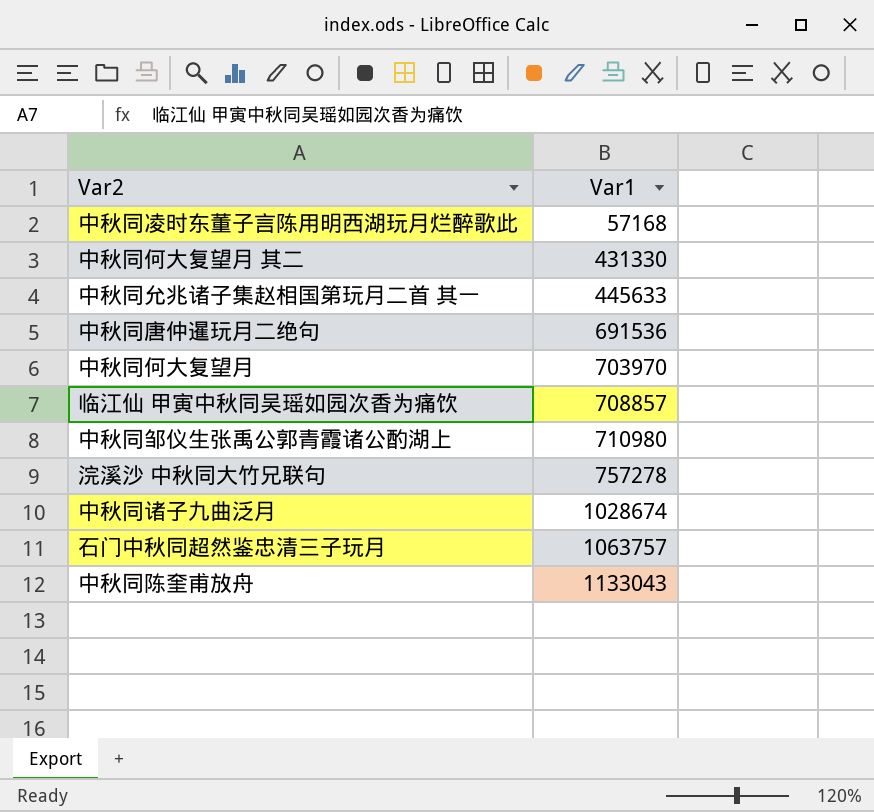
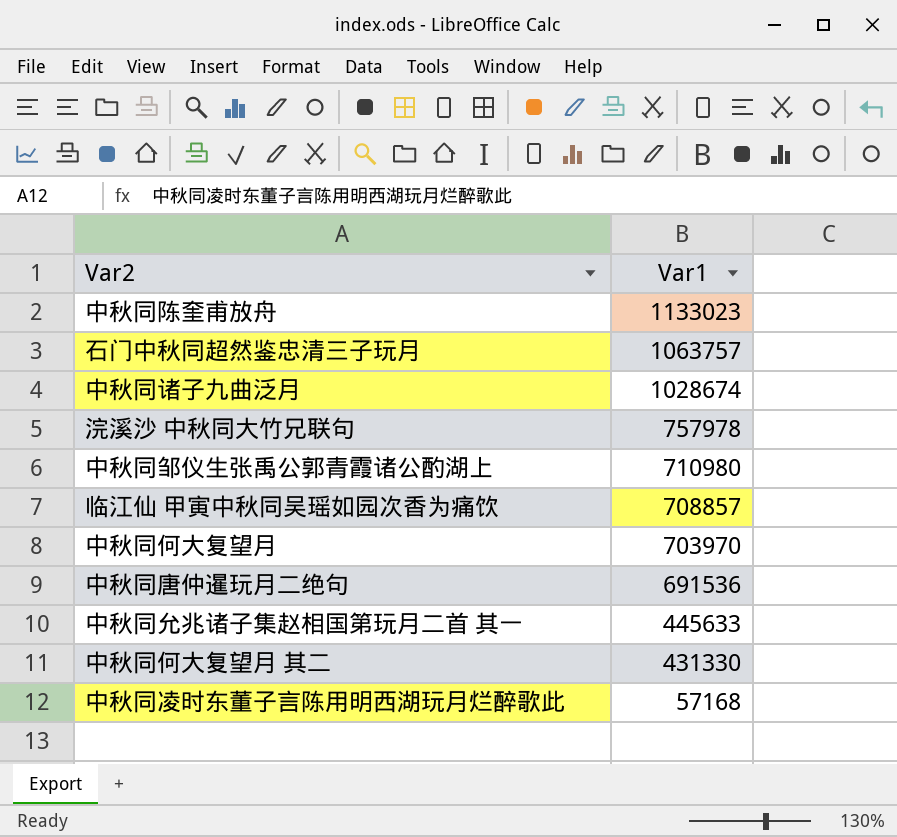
row order: Var1 ascending -> Var1 descending
中秋同陈奎甫放舟 | Var1: 1133043 -> 1133023
浣溪沙 中秋同大竹兄联句 | Var1: 757278 -> 757978

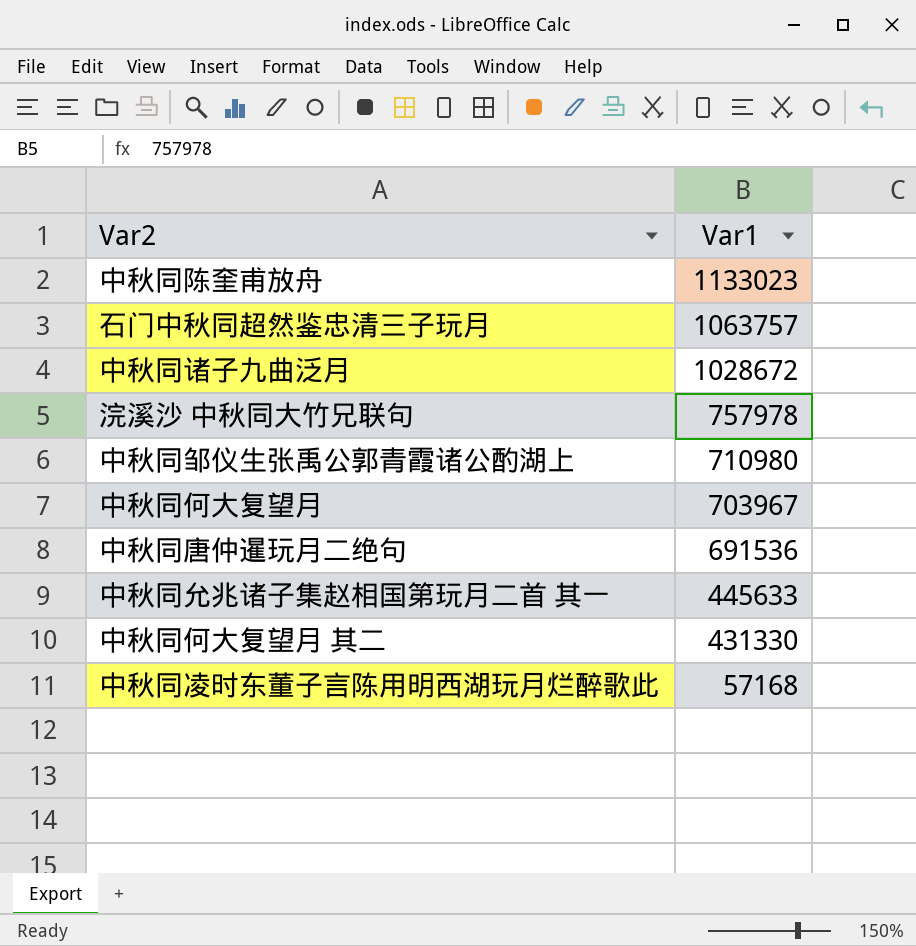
row 临江仙 甲寅中秋同吴瑶如园次香为痛饮: 708857 -> none
中秋同诸子九曲泛月 | Var1: 1028674 -> 1028672
中秋同何大复望月 | Var1: 703970 -> 703967

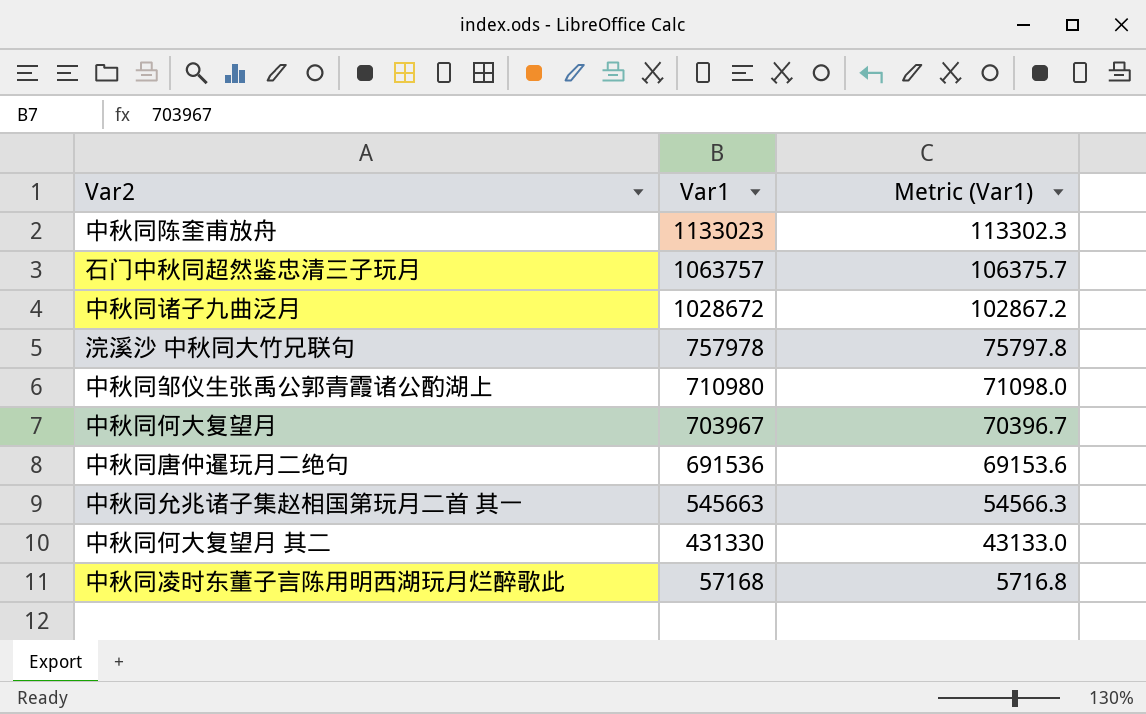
column Metric (Var1) | formula: none -> [Var1] * 0.1
中秋同允兆诸子集赵相国第玩月二首 其一 | Var1: 445633 -> 545663

